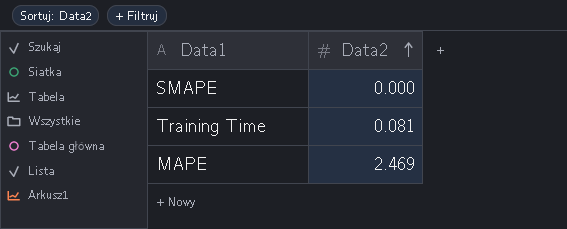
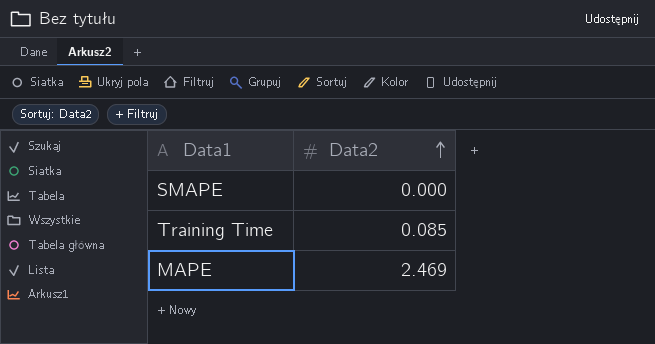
Training Time | Data2: 0.081 -> 0.085

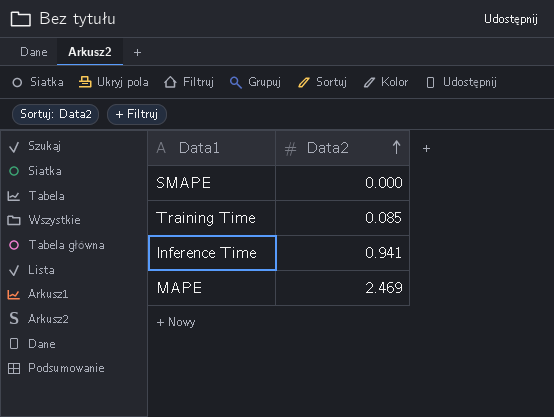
row Inference Time: none -> 0.941

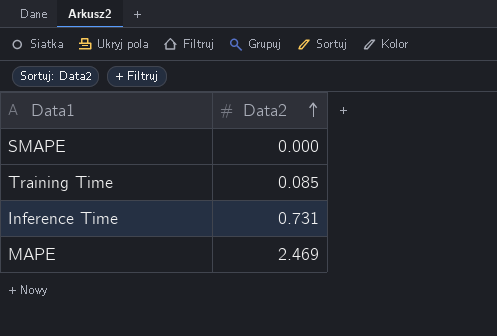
Inference Time | Data2: 0.941 -> 0.731

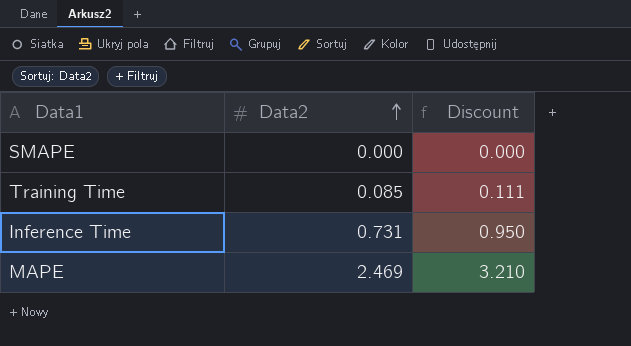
column Discount | formula: none -> [Data2] * 1.3

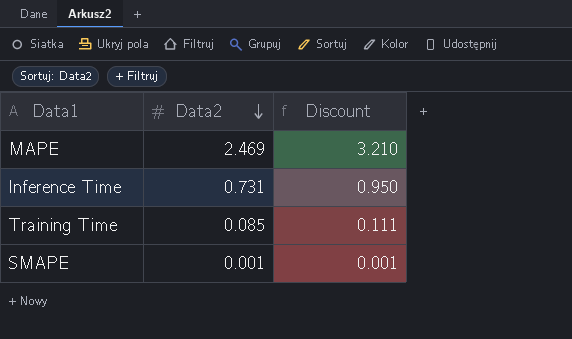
row order: Data2 ascending -> Data2 descending
SMAPE | Data2: 0.000 -> 0.001
SMAPE | Discount: 0.000 -> 0.001

